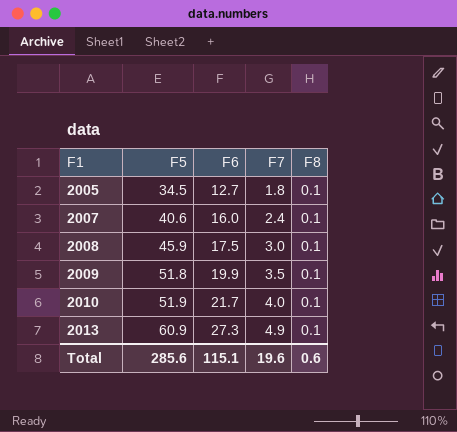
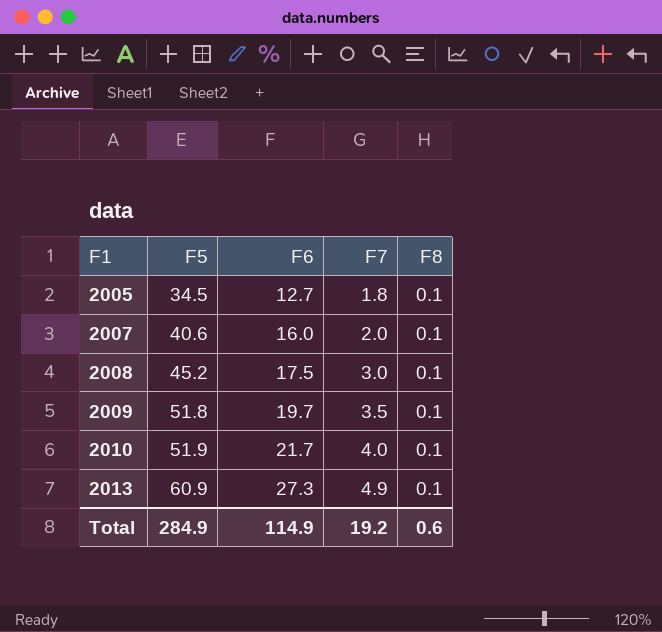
2007 | F7: 2.4 -> 2.0
2008 | F5: 45.9 -> 45.2
2009 | F6: 19.9 -> 19.7
Total | F5: 285.6 -> 284.9
Total | F6: 115.1 -> 114.9
Total | F7: 19.6 -> 19.2

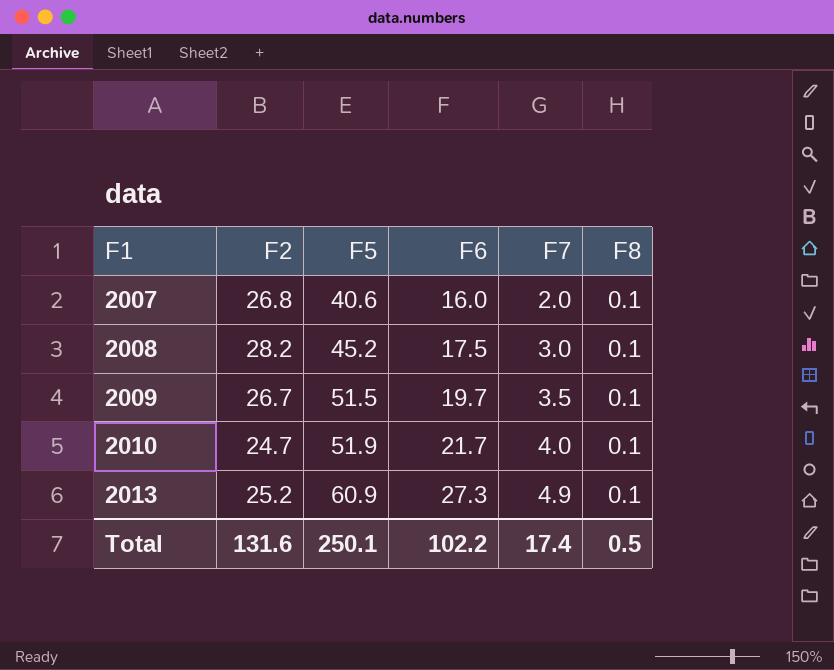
column F2 | position: none -> 2
row 2005: 34.5 | 12.7 | 1.8 | 0.1 -> none
2009 | F5: 51.8 -> 51.5
Total | F5: 284.9 -> 250.1
Total | F6: 114.9 -> 102.2
Total | F7: 19.2 -> 17.4
Total | F8: 0.6 -> 0.5

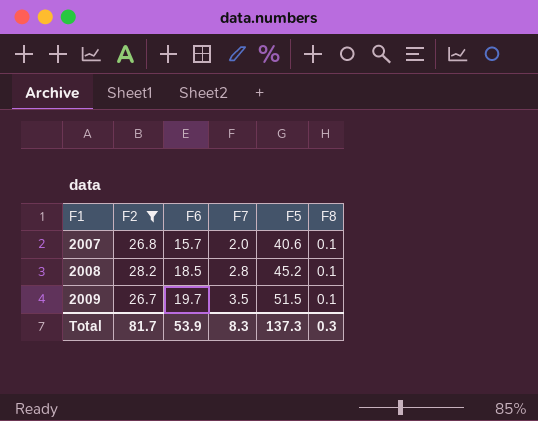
filter: none -> F2 >= 26.7
column F5 | position: 3 -> 5
2007 | F6: 16.0 -> 15.7
2008 | F6: 17.5 -> 18.5
2008 | F7: 3.0 -> 2.8
Total | F2: 131.6 -> 81.7
Total | F6: 102.2 -> 53.9
Total | F7: 17.4 -> 8.3
Total | F5: 250.1 -> 137.3
Total | F8: 0.5 -> 0.3

